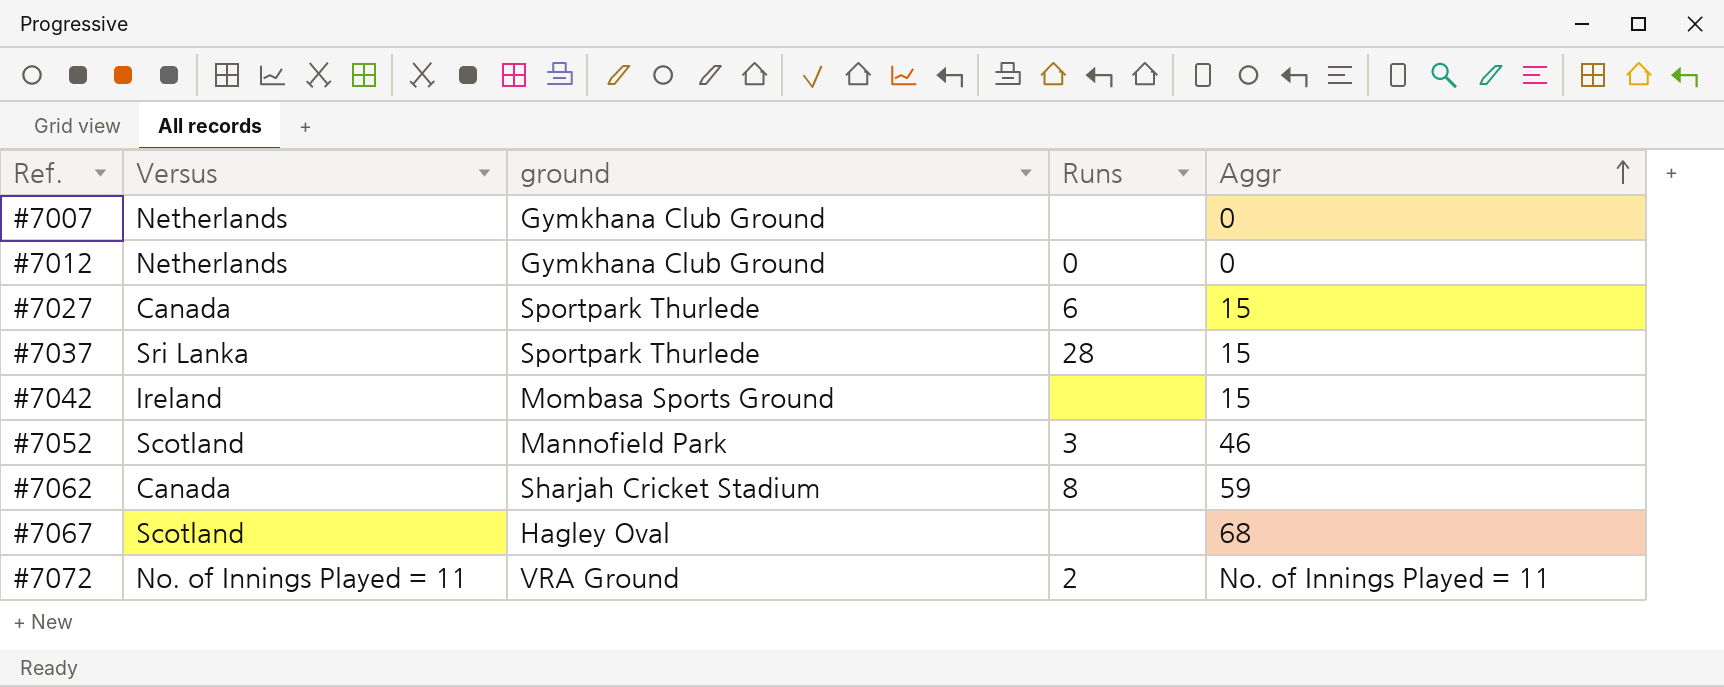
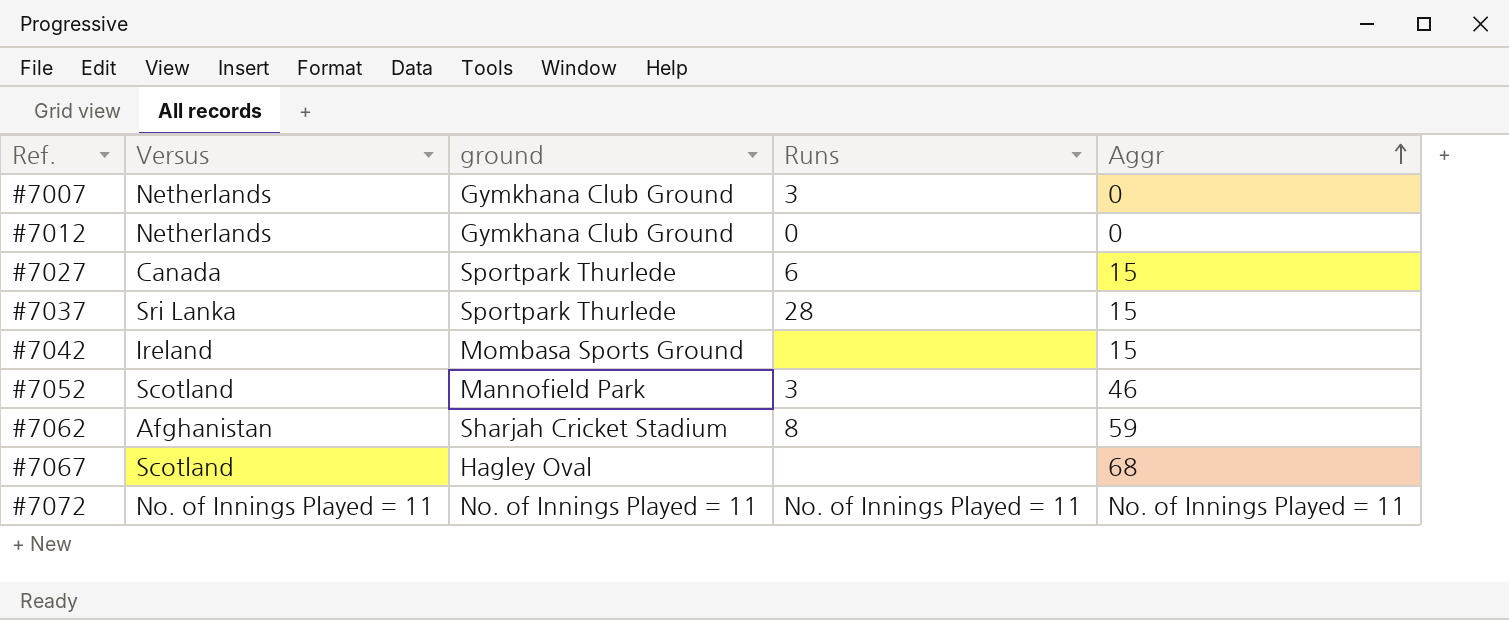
#7007 | Runs: none -> 3
#7062 | Versus: Canada -> Afghanistan
#7072 | ground: VRA Ground -> No. of Innings Played = 11
#7072 | Runs: 2 -> No. of Innings Played = 11

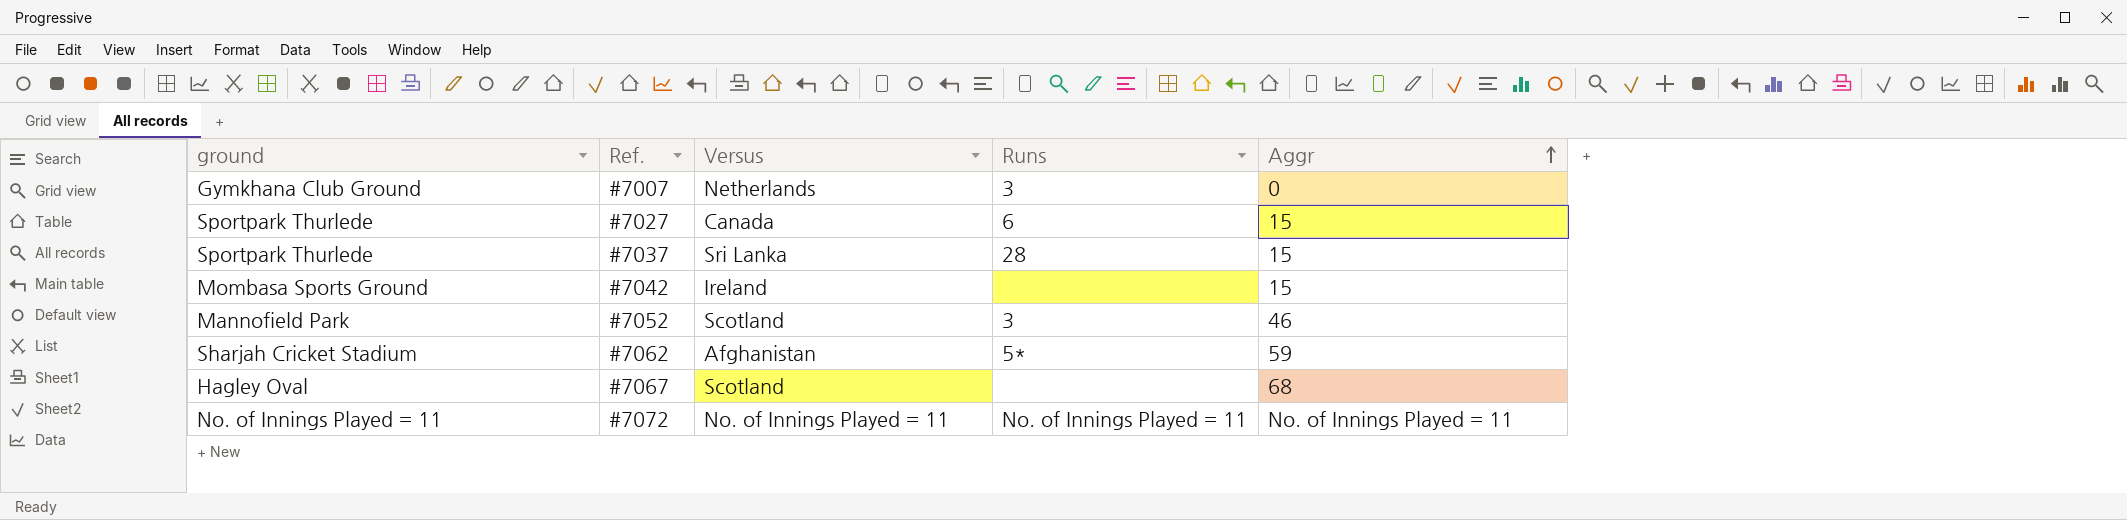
column ground | position: 3 -> 1
row #7012: Netherlands | Gymkhana Club Ground | 0 | 0 -> none
#7062 | Runs: 8 -> 5*

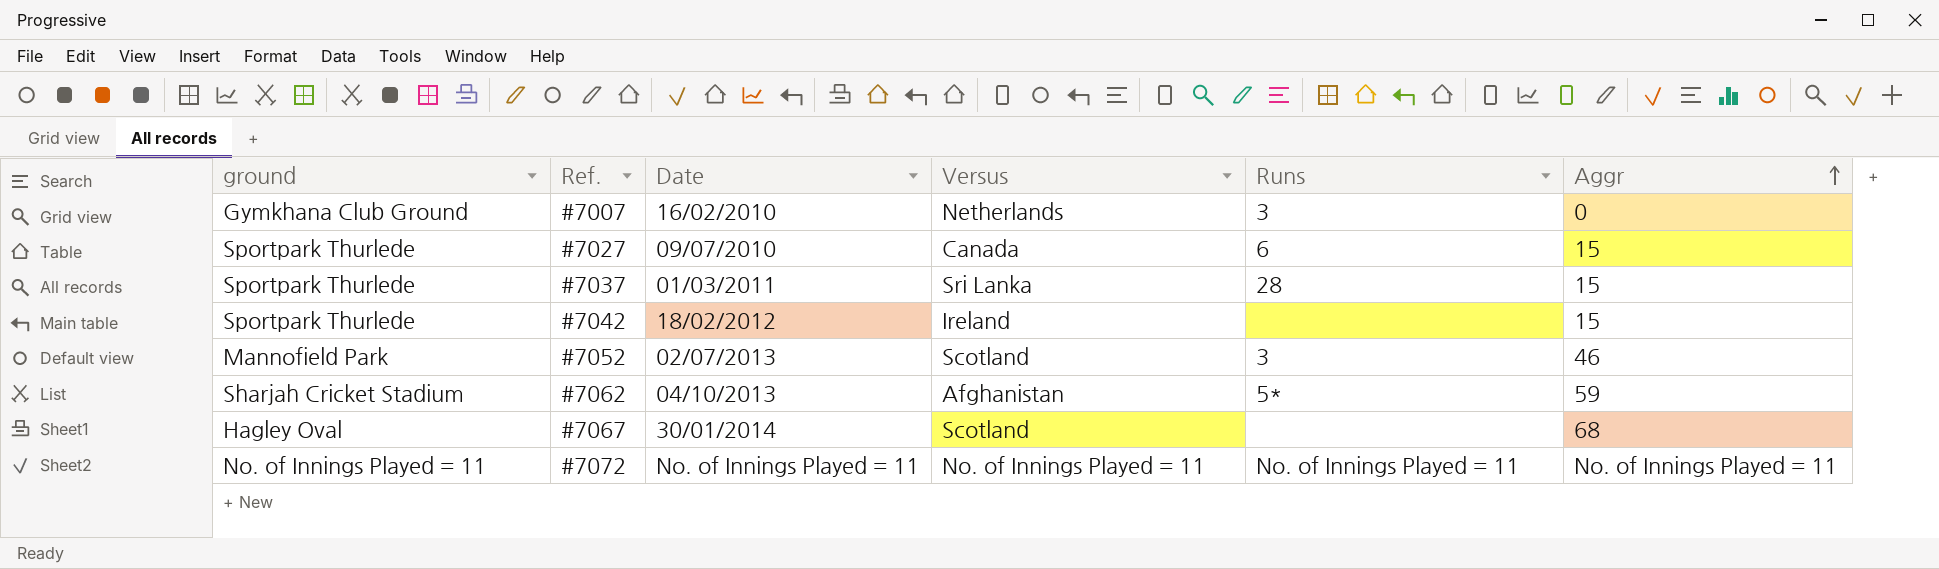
column Date | position: none -> 3
#7042 | ground: Mombasa Sports Ground -> Sportpark Thurlede

